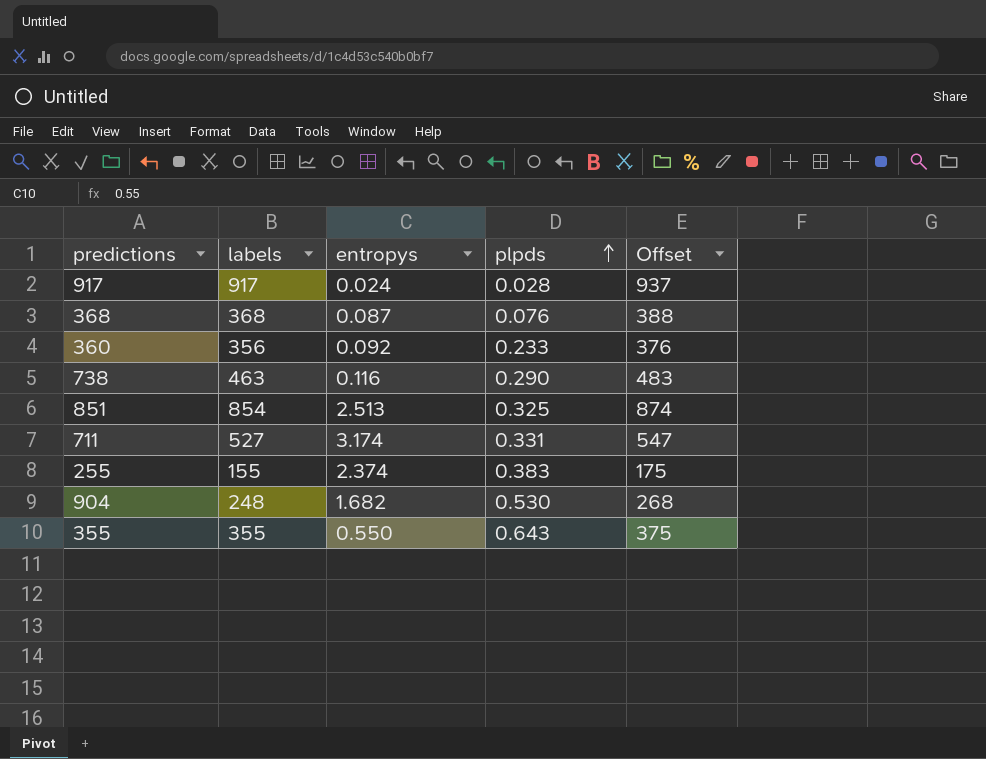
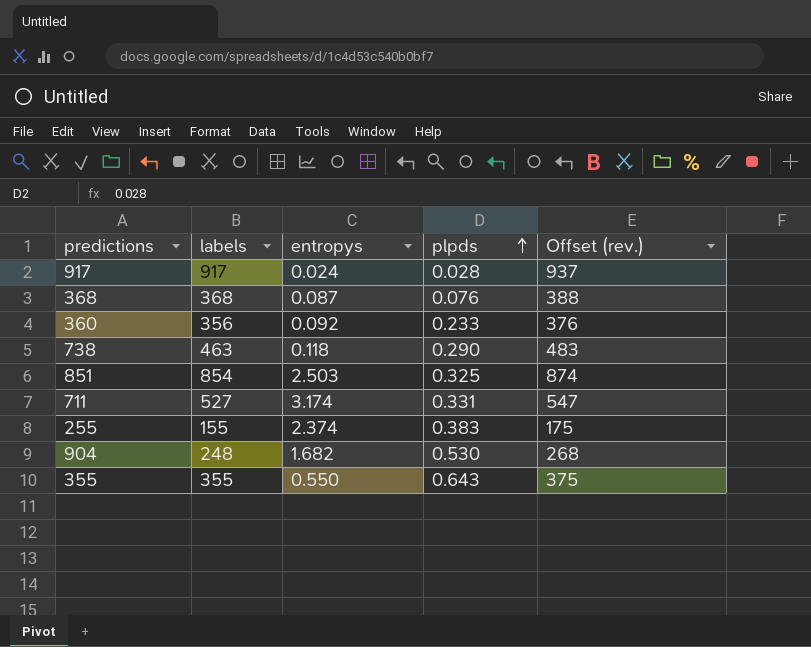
column name: Offset -> Offset (rev.)
738 | entropys: 0.116 -> 0.118
851 | entropys: 2.513 -> 2.503

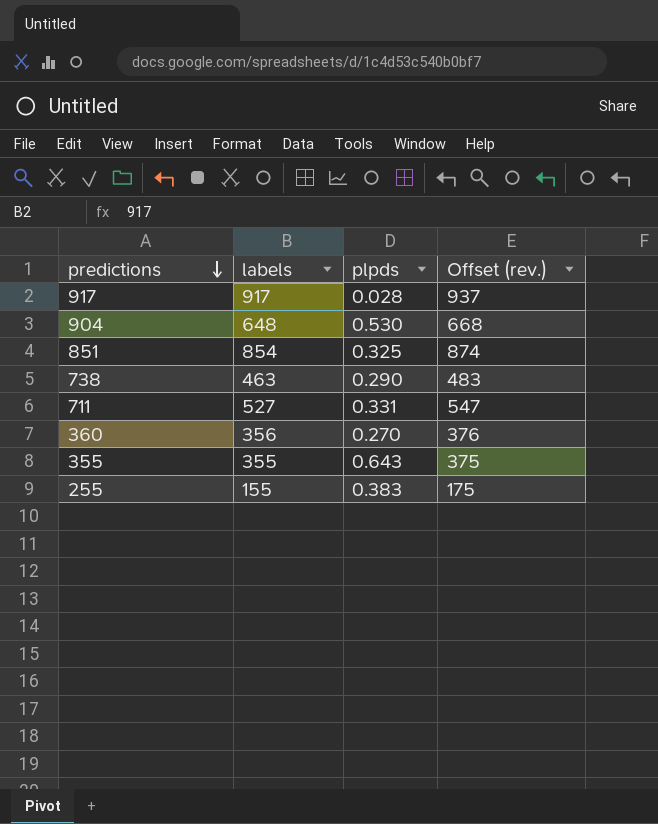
row order: plpds ascending -> predictions descending
column entropys | position: 3 -> none
row 368: 368 | 0.087 | 0.076 | 388 -> none
904 | labels: 248 -> 648
904 | Offset (rev.): 268 -> 668
360 | plpds: 0.233 -> 0.270

